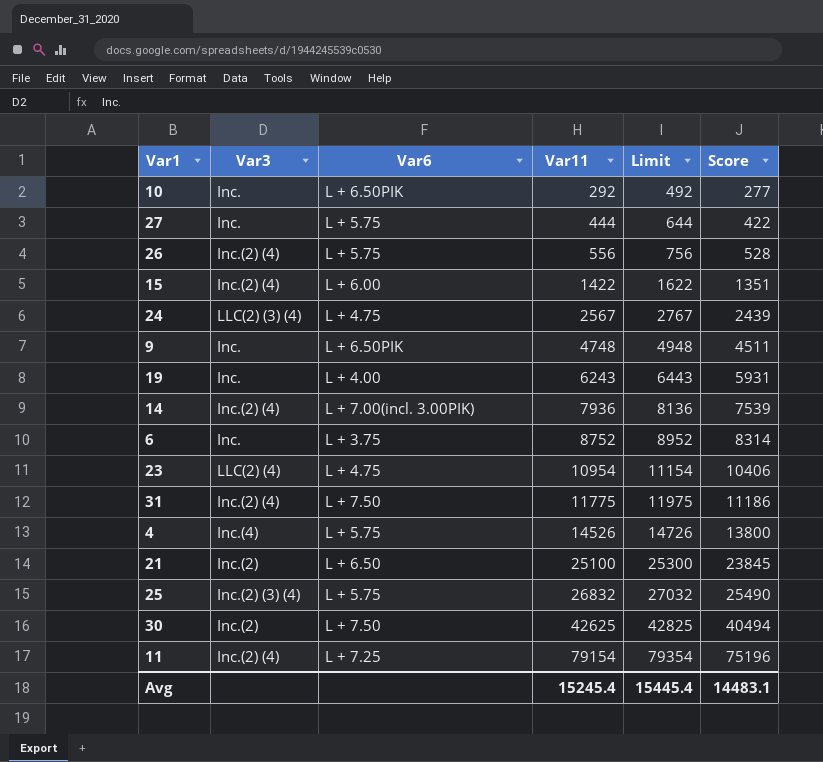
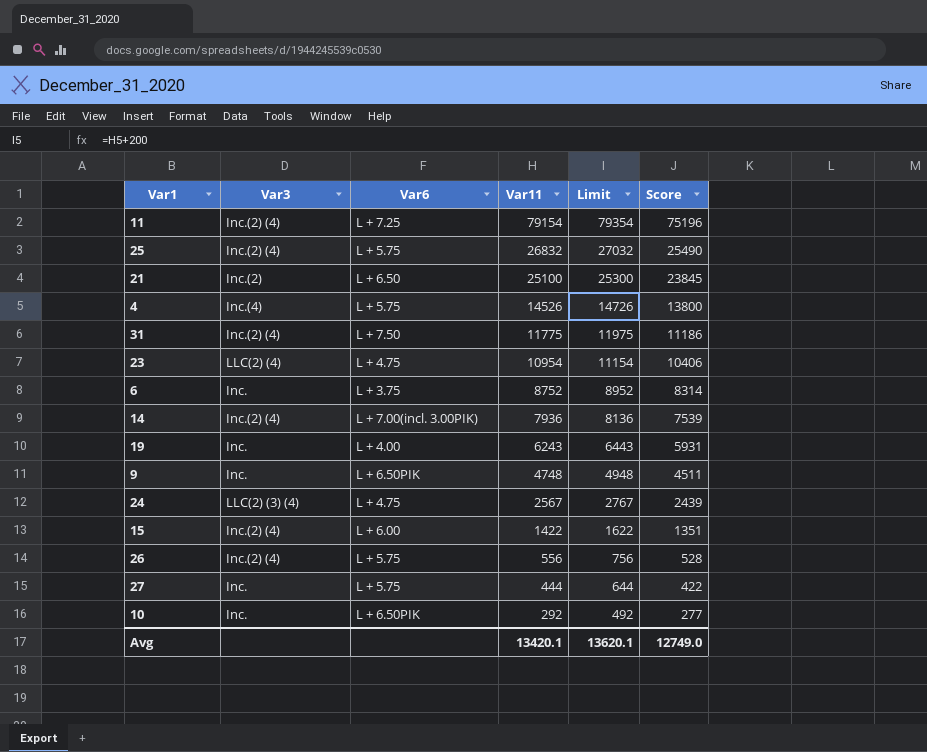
row order: Var11 ascending -> Var11 descending
row 30: Inc.(2) | L + 7.50 | 42625 | 42825 | 40494 -> none
25 | Var3: Inc.(2) (3) (4) -> Inc.(2) (4)
Avg | Var11: 15245.4 -> 13420.1
Avg | Limit: 15445.4 -> 13620.1
Avg | Score: 14483.1 -> 12749.0

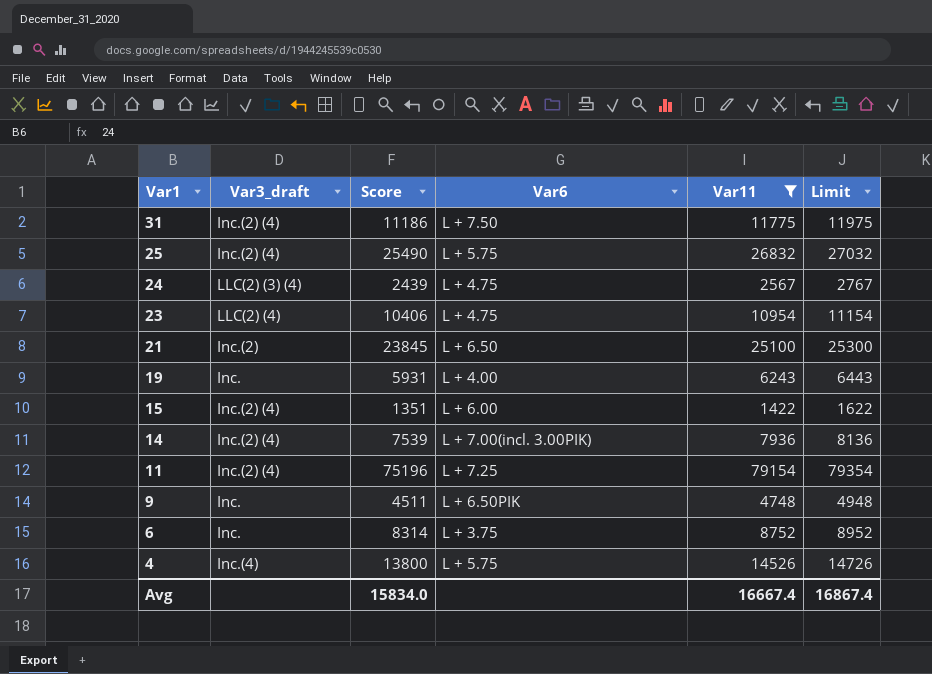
filter: none -> Var11 >= 1422
row order: Var11 descending -> Var1 descending
column name: Var3 -> Var3_draft
column Score | position: 6 -> 3
Avg | Score: 12749.0 -> 15834.0
Avg | Var11: 13420.1 -> 16667.4
Avg | Limit: 13620.1 -> 16867.4

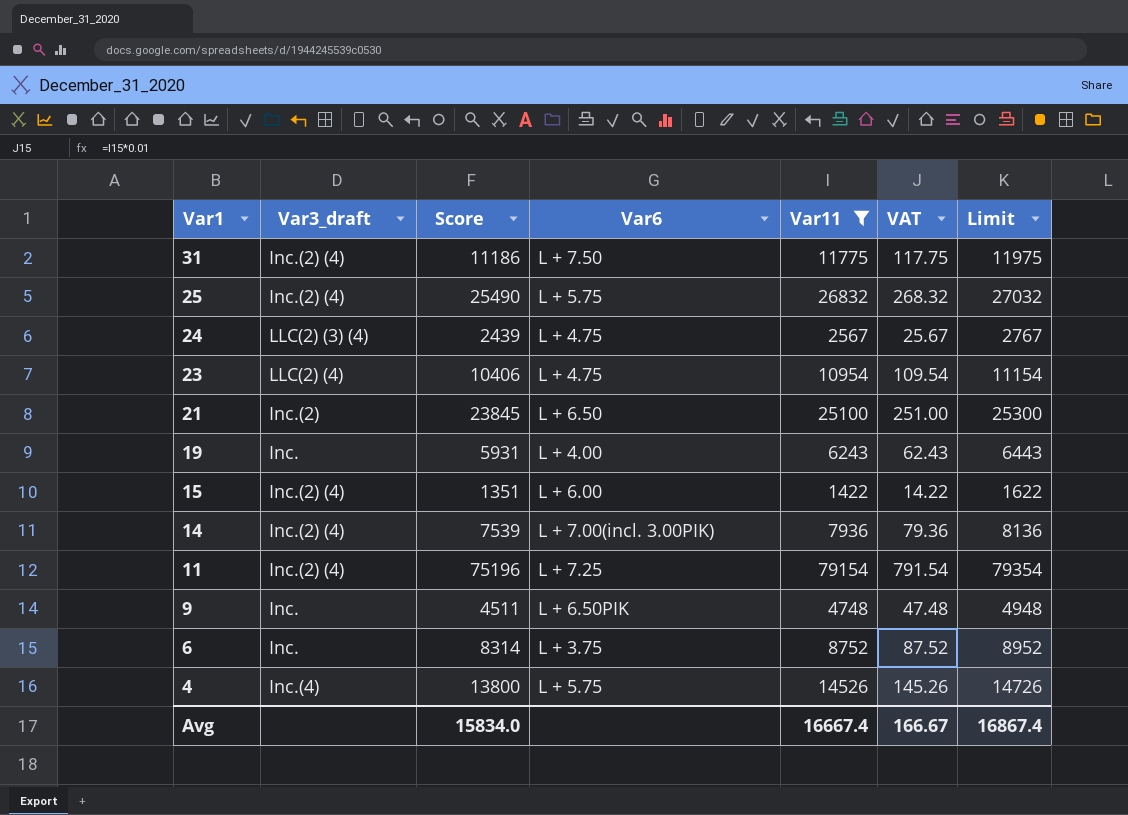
column VAT | formula: none -> [Var11] * 0.01

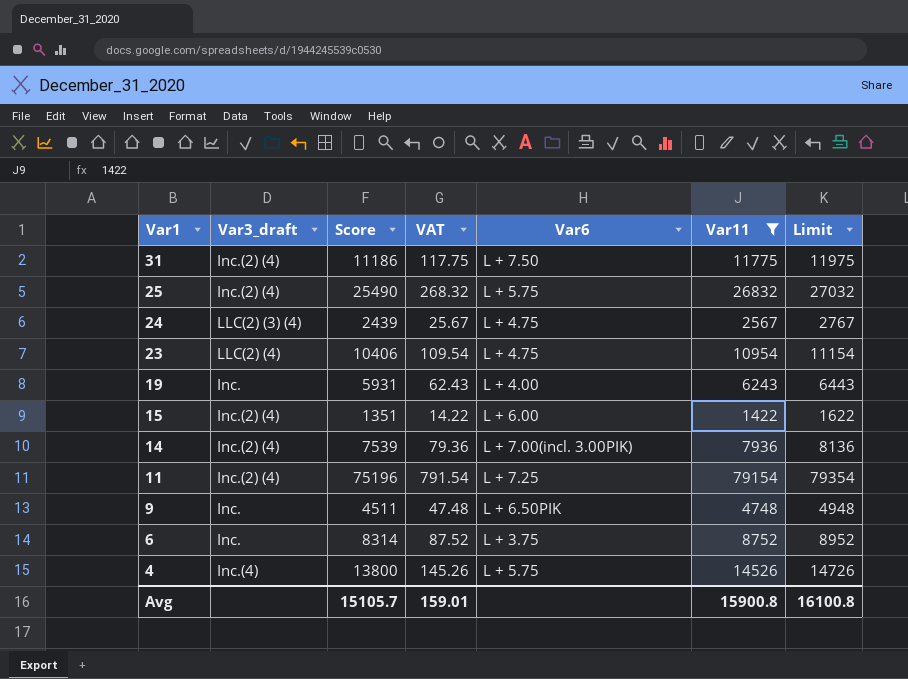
column VAT | position: 6 -> 4
row 21: Inc.(2) | 23845 | L + 6.50 | 25100 | 251.00 | 25300 -> none
Avg | Score: 15834.0 -> 15105.7
Avg | VAT: 166.67 -> 159.01
Avg | Var11: 16667.4 -> 15900.8
Avg | Limit: 16867.4 -> 16100.8

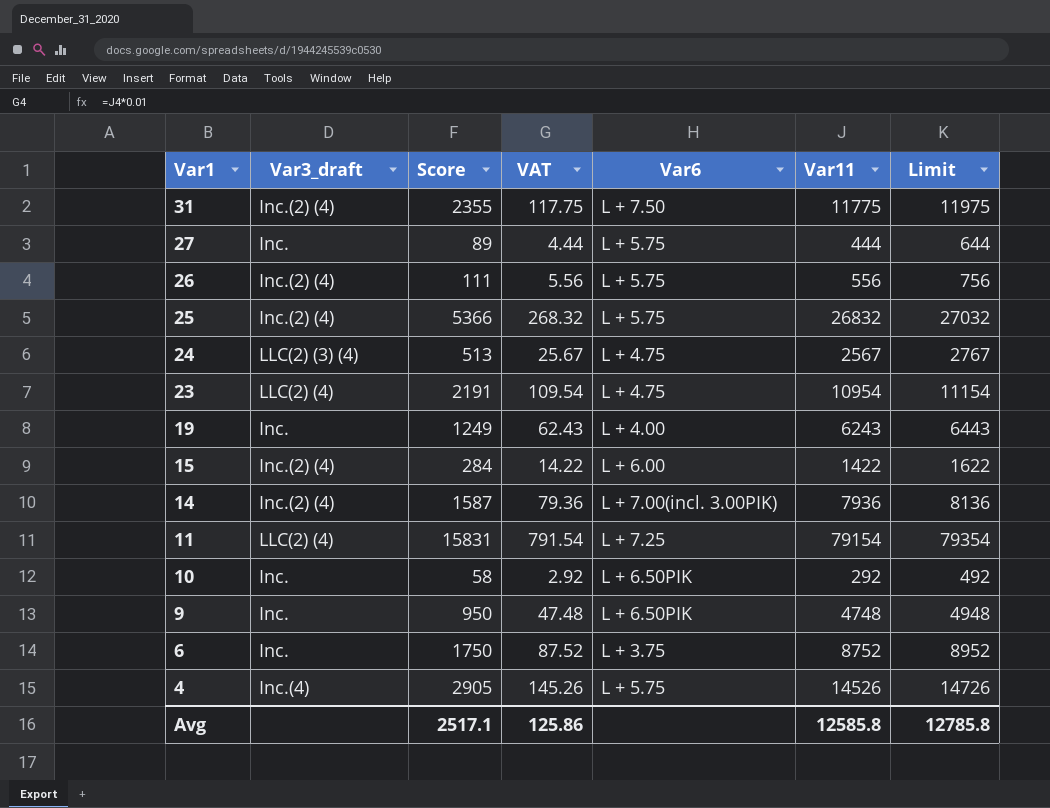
filter: Var11 >= 1422 -> none
column Score | formula: [Var11] * 0.95 -> [Var11] * 0.2
11 | Var3_draft: Inc.(2) (4) -> LLC(2) (4)
Avg | Score: 15105.7 -> 2517.1
Avg | VAT: 159.01 -> 125.86
Avg | Var11: 15900.8 -> 12585.8
Avg | Limit: 16100.8 -> 12785.8

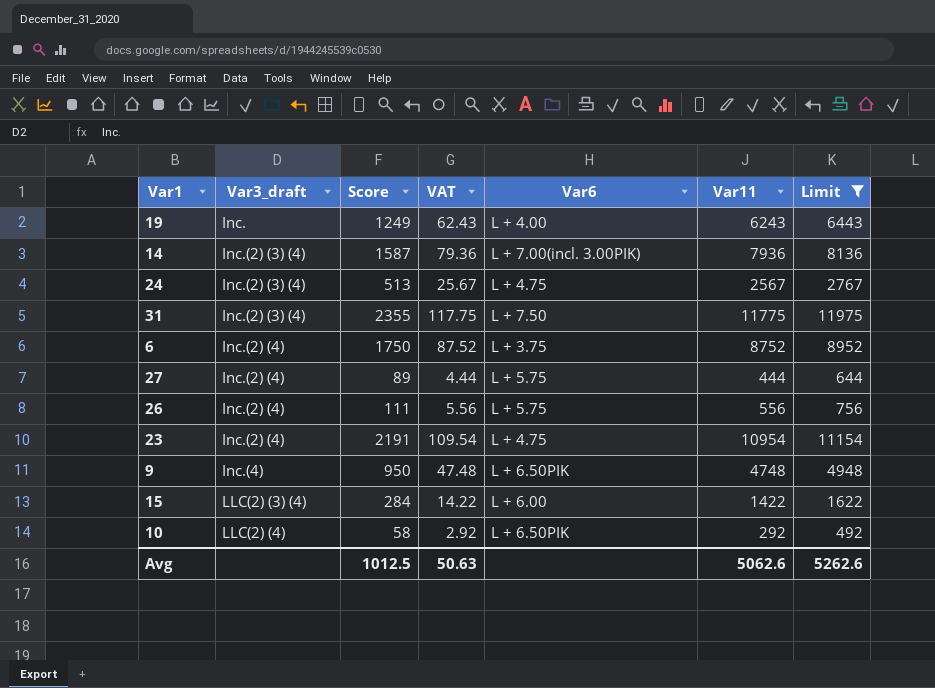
filter: none -> Limit <= 11975
row order: Var1 descending -> Var3_draft ascending
14 | Var3_draft: Inc.(2) (4) -> Inc.(2) (3) (4)
24 | Var3_draft: LLC(2) (3) (4) -> Inc.(2) (3) (4)
31 | Var3_draft: Inc.(2) (4) -> Inc.(2) (3) (4)
6 | Var3_draft: Inc. -> Inc.(2) (4)
27 | Var3_draft: Inc. -> Inc.(2) (4)
23 | Var3_draft: LLC(2) (4) -> Inc.(2) (4)
9 | Var3_draft: Inc. -> Inc.(4)
15 | Var3_draft: Inc.(2) (4) -> LLC(2) (3) (4)
10 | Var3_draft: Inc. -> LLC(2) (4)
Avg | Score: 2517.1 -> 1012.5
Avg | VAT: 125.86 -> 50.63
Avg | Var11: 12585.8 -> 5062.6
Avg | Limit: 12785.8 -> 5262.6

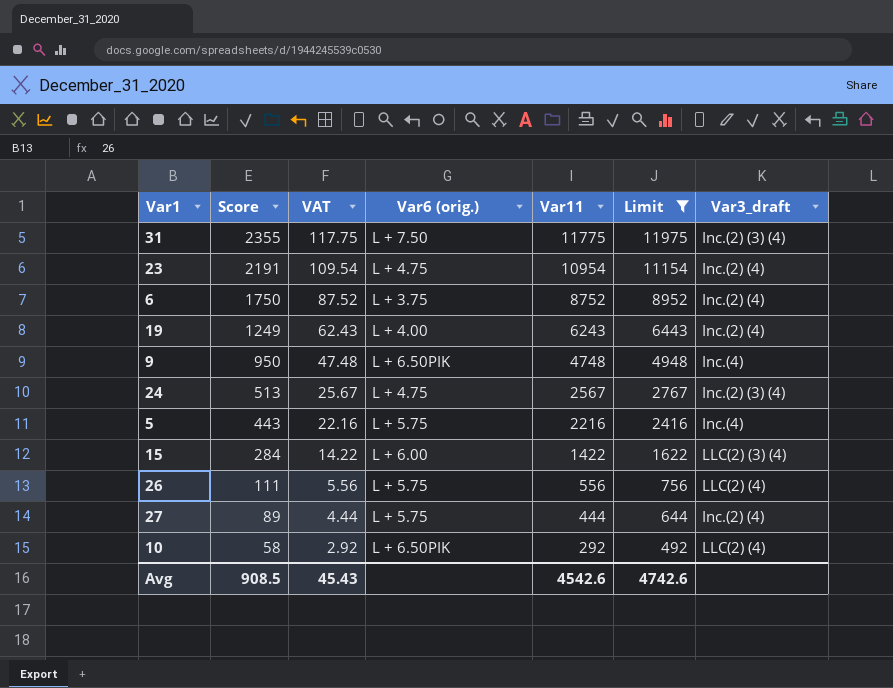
row order: Var3_draft ascending -> Score descending
column name: Var6 -> Var6 (orig.)
column Var3_draft | position: 2 -> 7
row 14: Inc.(2) (3) (4) | 1587 | 79.36 | L + 7.00(incl. 3.00PIK) | 7936 | 8136 -> none
19 | Var3_draft: Inc. -> Inc.(2) (4)
row 5: none -> 443 | 22.16 | L + 5.75 | 2216 | 2416 | Inc.(4)
26 | Var3_draft: Inc.(2) (4) -> LLC(2) (4)
Avg | Score: 1012.5 -> 908.5
Avg | VAT: 50.63 -> 45.43
Avg | Var11: 5062.6 -> 4542.6
Avg | Limit: 5262.6 -> 4742.6

